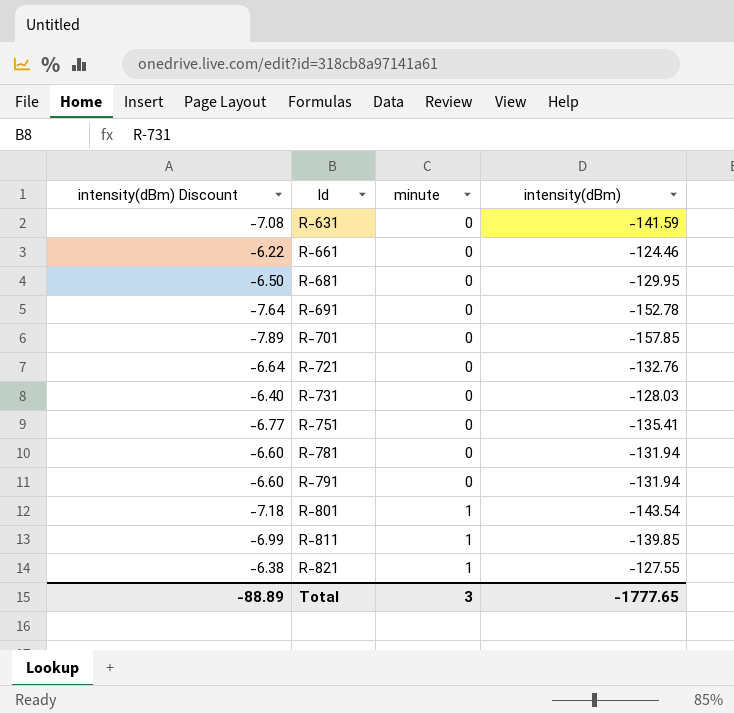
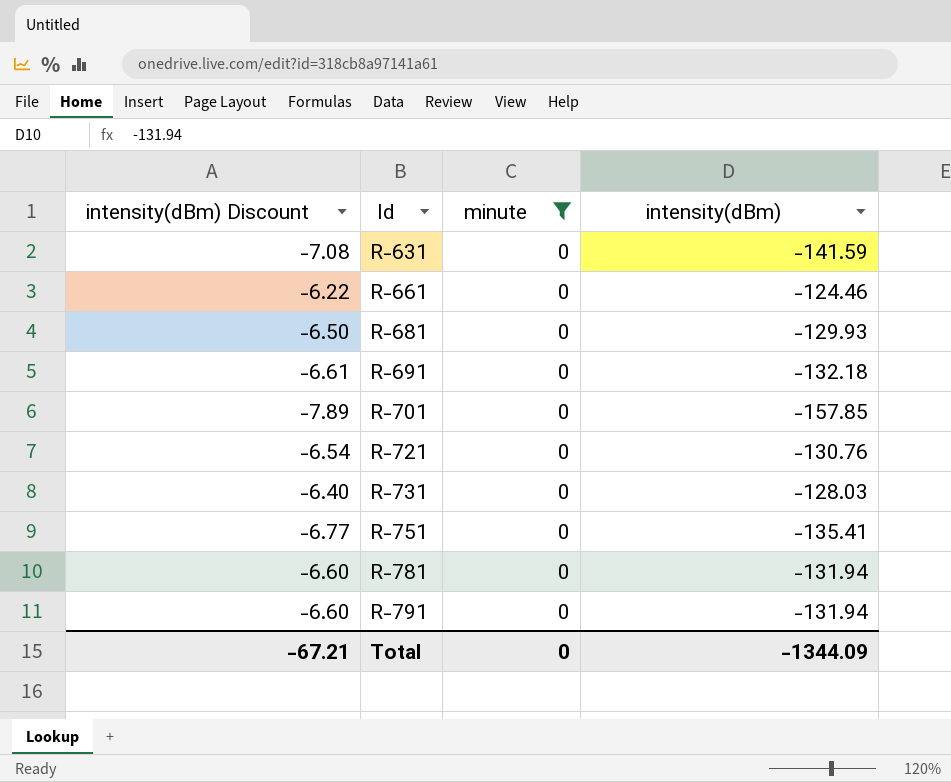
filter: none -> minute = 0
R-681 | intensity(dBm): -129.95 -> -129.93
R-691 | intensity(dBm) Discount: -7.64 -> -6.61
R-691 | intensity(dBm): -152.78 -> -132.18
R-721 | intensity(dBm) Discount: -6.64 -> -6.54
R-721 | intensity(dBm): -132.76 -> -130.76
Total | intensity(dBm) Discount: -88.89 -> -67.21
Total | minute: 3 -> 0
Total | intensity(dBm): -1777.65 -> -1344.09

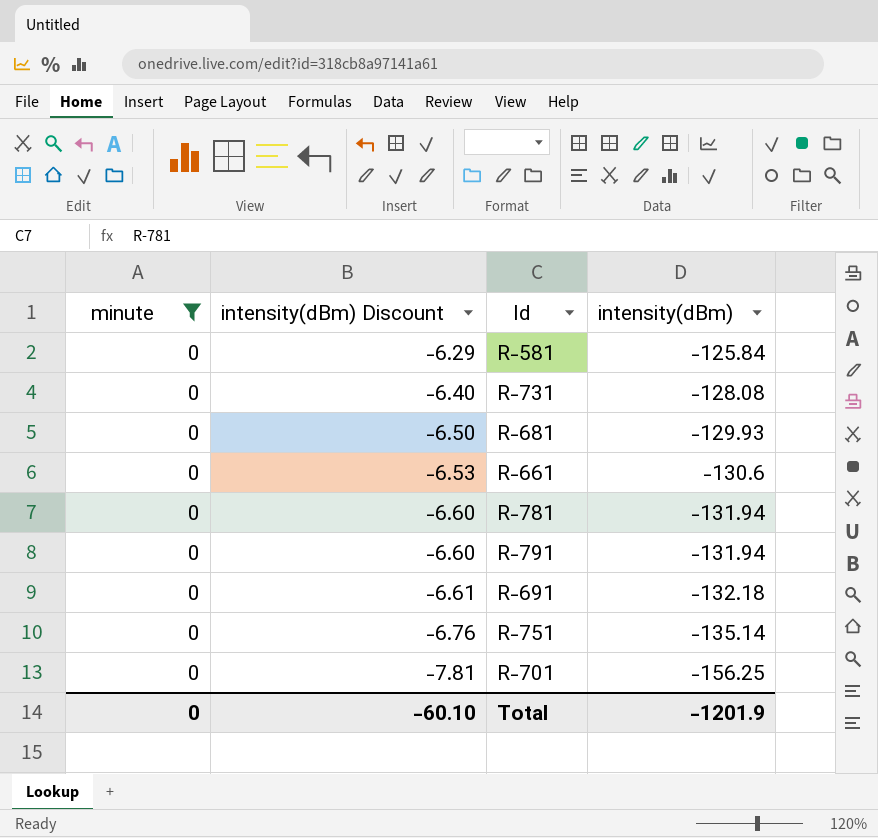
row order: Id ascending -> intensity(dBm) Discount descending
column minute | position: 3 -> 1
row R-631: -7.08 | 0 | -141.59 -> none
row R-721: -6.54 | 0 | -130.76 -> none
row R-581: none -> 0 | -6.29 | -125.84
R-731 | intensity(dBm): -128.03 -> -128.08
R-661 | intensity(dBm) Discount: -6.22 -> -6.53
R-661 | intensity(dBm): -124.46 -> -130.6
R-751 | intensity(dBm) Discount: -6.77 -> -6.76
R-751 | intensity(dBm): -135.41 -> -135.14
R-701 | intensity(dBm) Discount: -7.89 -> -7.81
R-701 | intensity(dBm): -157.85 -> -156.25
Total | intensity(dBm) Discount: -67.21 -> -60.10
Total | intensity(dBm): -1344.09 -> -1201.9

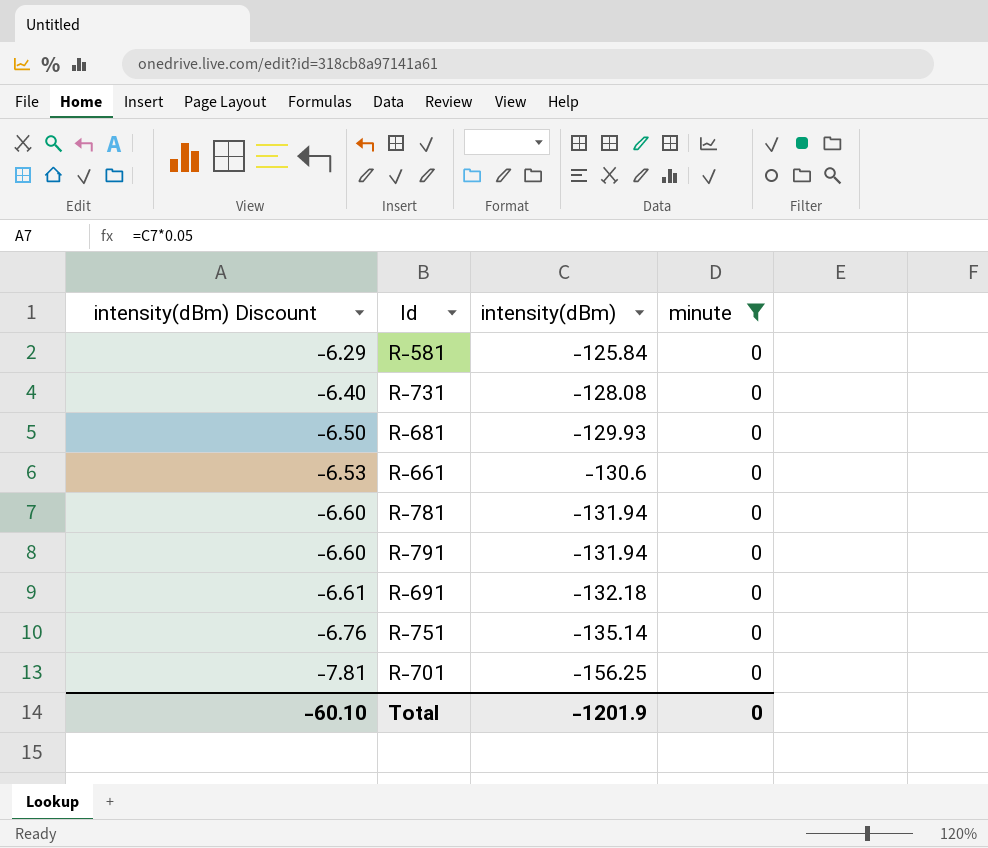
column minute | position: 1 -> 4

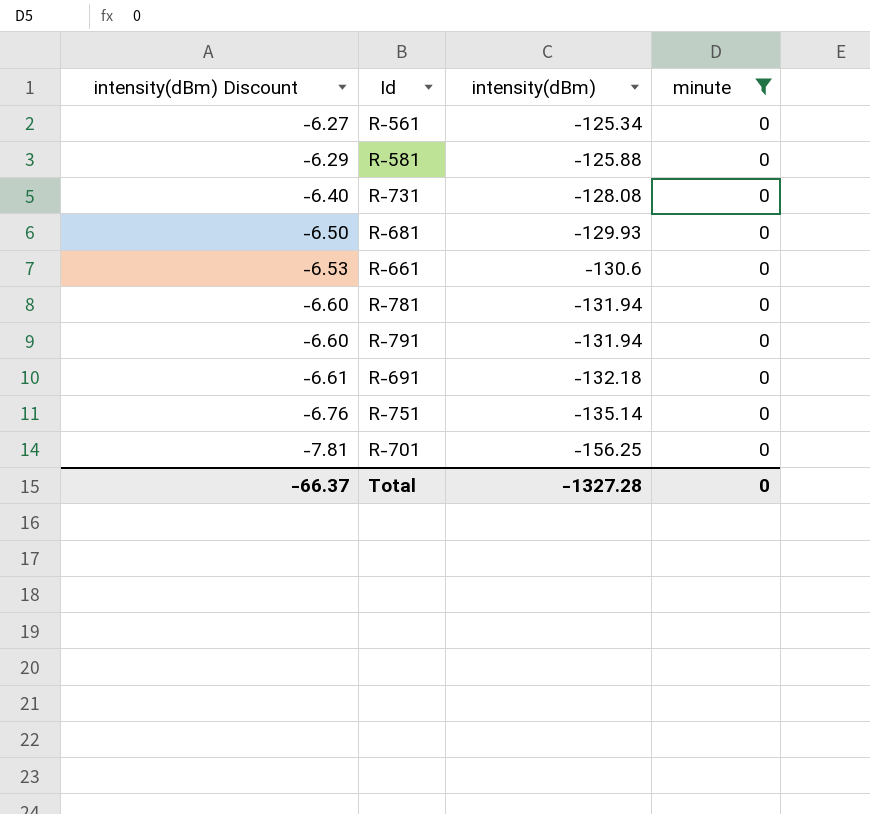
row R-561: none -> -6.27 | -125.34 | 0
R-581 | intensity(dBm): -125.84 -> -125.88
Total | intensity(dBm) Discount: -60.10 -> -66.37
Total | intensity(dBm): -1201.9 -> -1327.28

